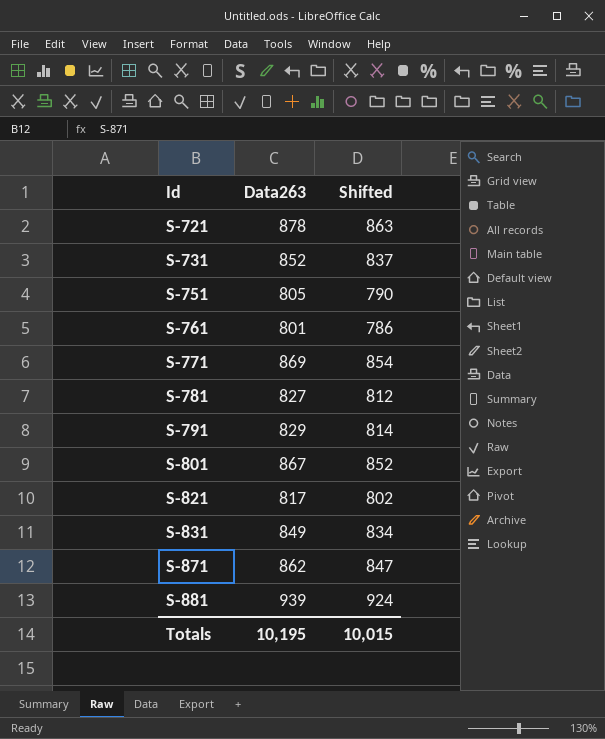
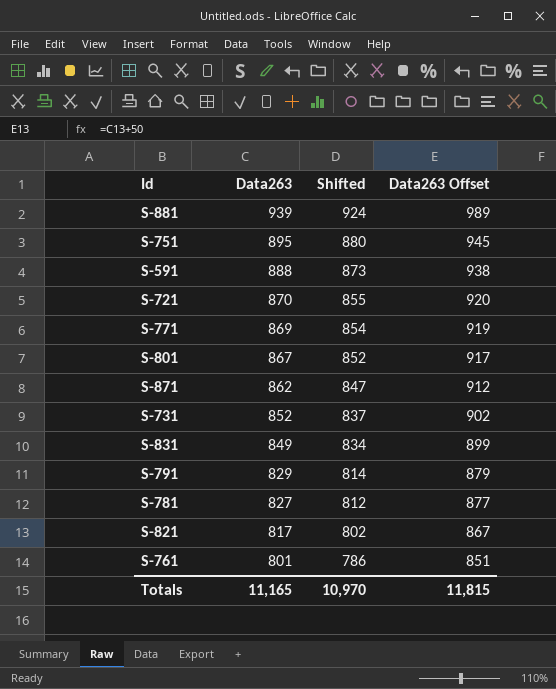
row order: Id ascending -> Data263 descending
column Data263 Offset | formula: none -> [Data263] + 50
S-751 | Data263: 805 -> 895
S-751 | Shifted: 790 -> 880
row S-591: none -> 888 | 873 | 938
S-721 | Data263: 878 -> 870
S-721 | Shifted: 863 -> 855
Totals | Data263: 10,195 -> 11,165
Totals | Shifted: 10,015 -> 10,970

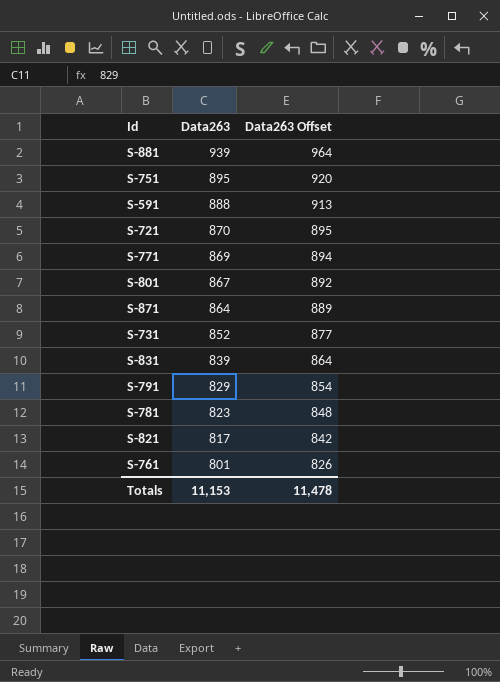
column Shifted | formula: [Data263] - 15 -> none
column Data263 Offset | formula: [Data263] + 50 -> [Data263] + 25
S-871 | Data263: 862 -> 864
S-831 | Data263: 849 -> 839
S-781 | Data263: 827 -> 823
Totals | Data263: 11,165 -> 11,153
Totals | Data263 Offset: 11,815 -> 11,478

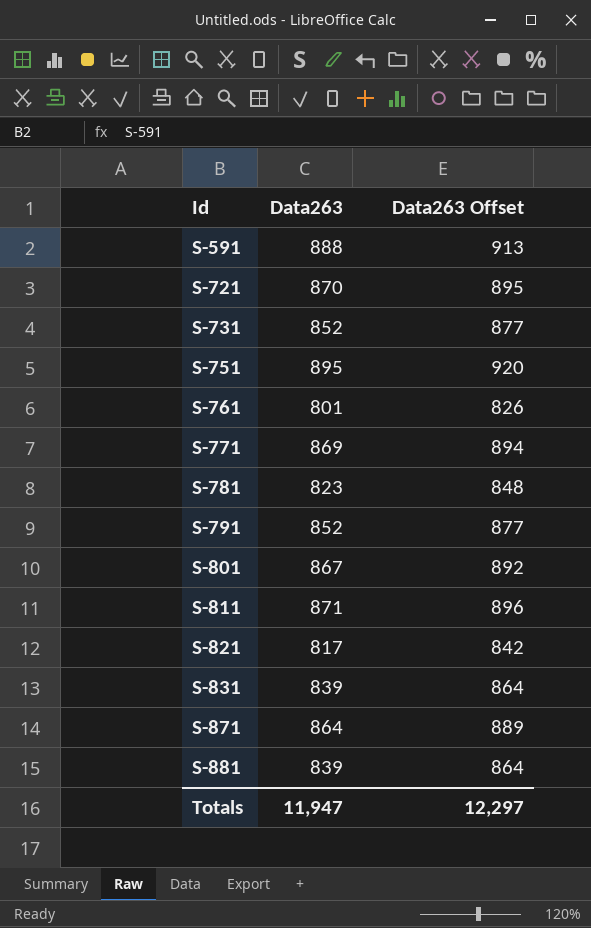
row order: Data263 descending -> Id ascending
S-791 | Data263: 829 -> 852
S-791 | Data263 Offset: 854 -> 877
row S-811: none -> 871 | 896
S-881 | Data263: 939 -> 839
S-881 | Data263 Offset: 964 -> 864
Totals | Data263: 11,153 -> 11,947
Totals | Data263 Offset: 11,478 -> 12,297

